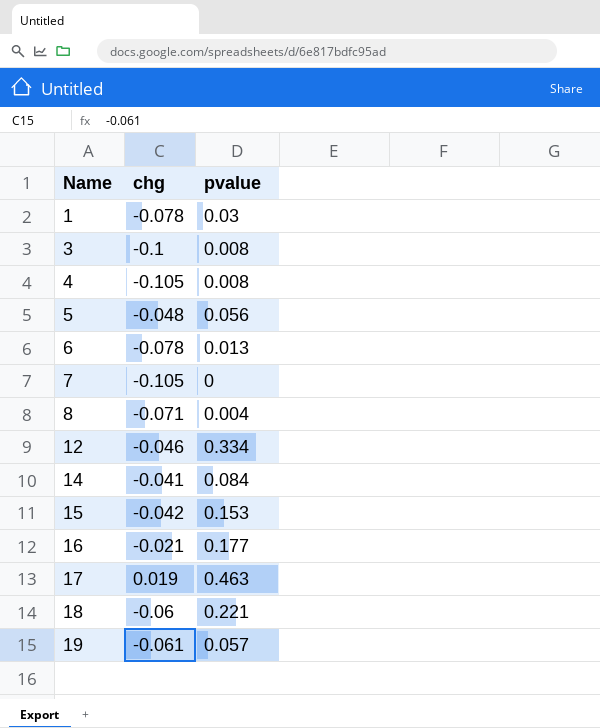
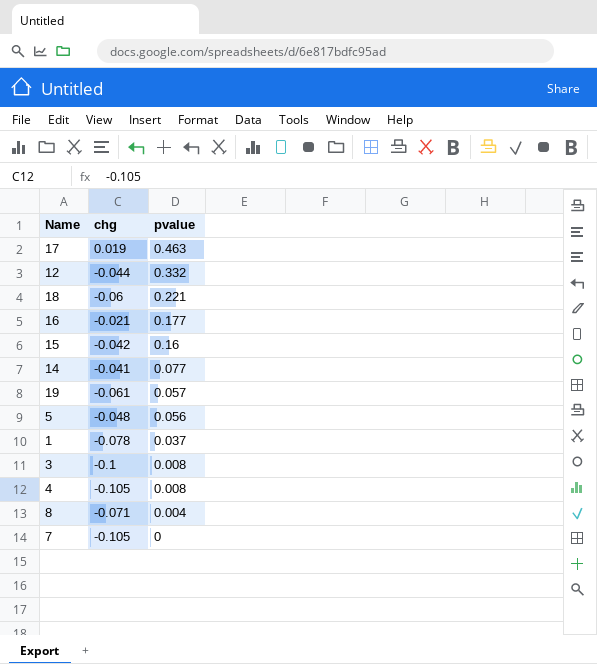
row order: Name ascending -> pvalue descending
row 6: -0.078 | 0.013 -> none
12 | chg: -0.046 -> -0.044
12 | pvalue: 0.334 -> 0.332
15 | pvalue: 0.153 -> 0.16
14 | pvalue: 0.084 -> 0.077
1 | pvalue: 0.03 -> 0.037

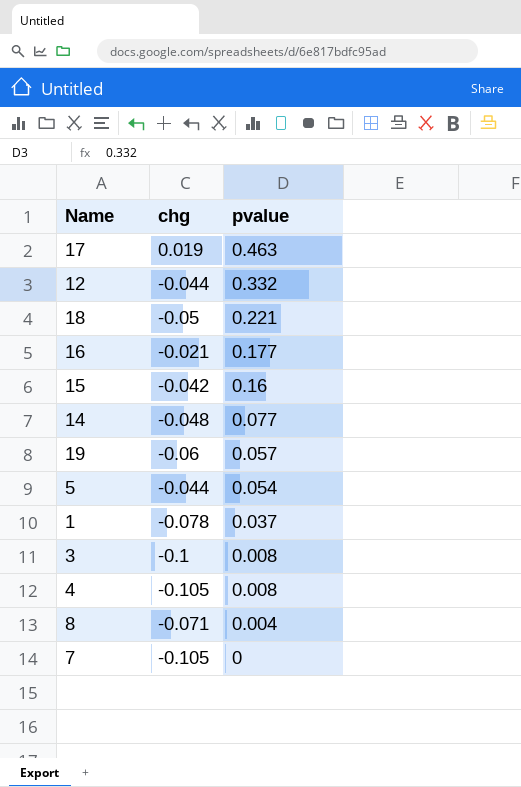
18 | chg: -0.06 -> -0.05
14 | chg: -0.041 -> -0.048
19 | chg: -0.061 -> -0.06
5 | chg: -0.048 -> -0.044
5 | pvalue: 0.056 -> 0.054

